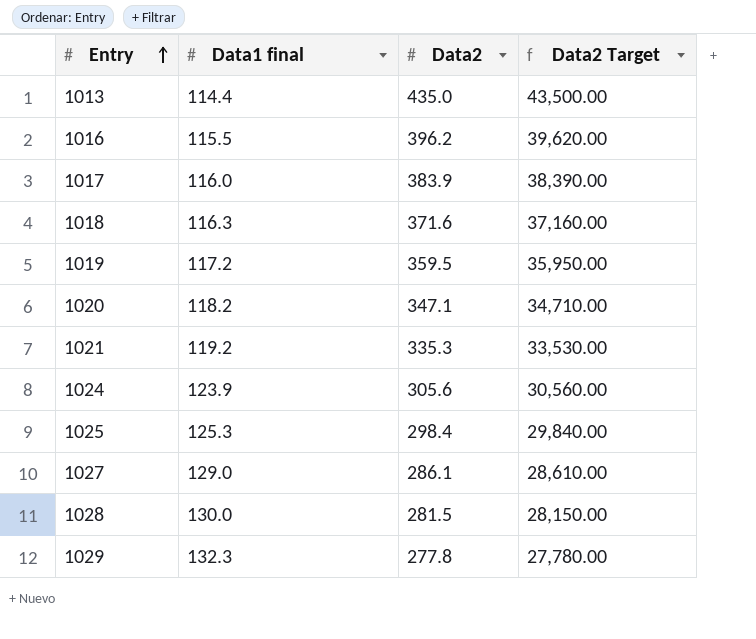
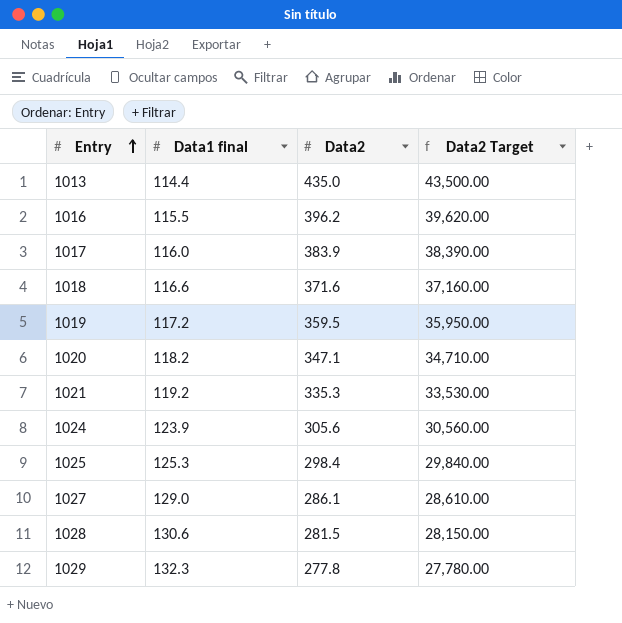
1018 | Data1 final: 116.3 -> 116.6
1028 | Data1 final: 130.0 -> 130.6

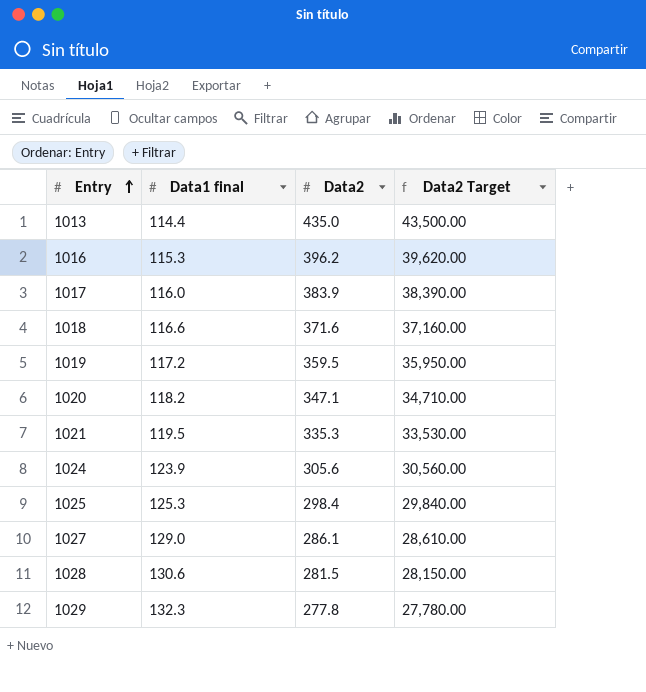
1016 | Data1 final: 115.5 -> 115.3
1021 | Data1 final: 119.2 -> 119.5

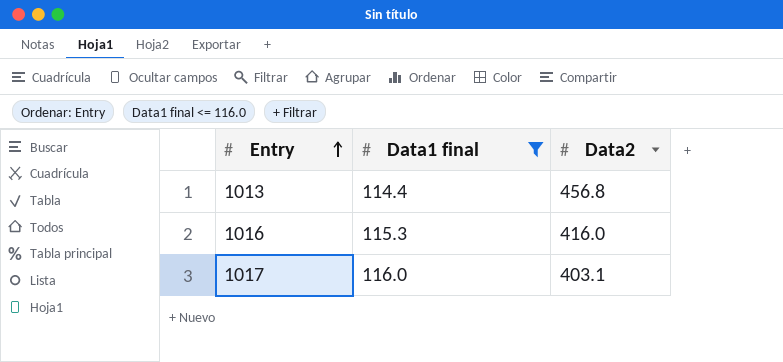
filter: none -> Data1 final <= 116.0
column Data2 Target | formula: [Data2] * 100 -> none
1013 | Data2: 435.0 -> 456.8
1016 | Data2: 396.2 -> 416.0
1017 | Data2: 383.9 -> 403.1

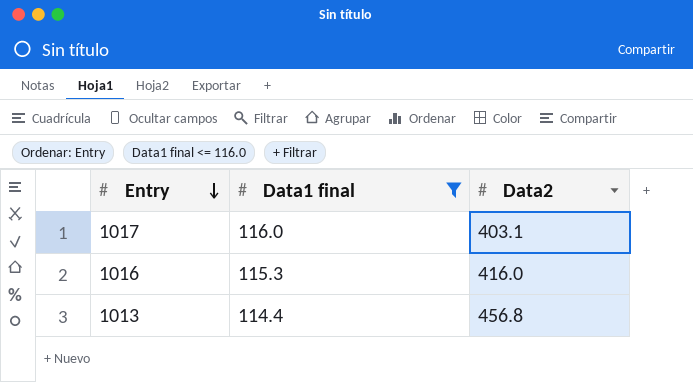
row order: Entry ascending -> Entry descending

